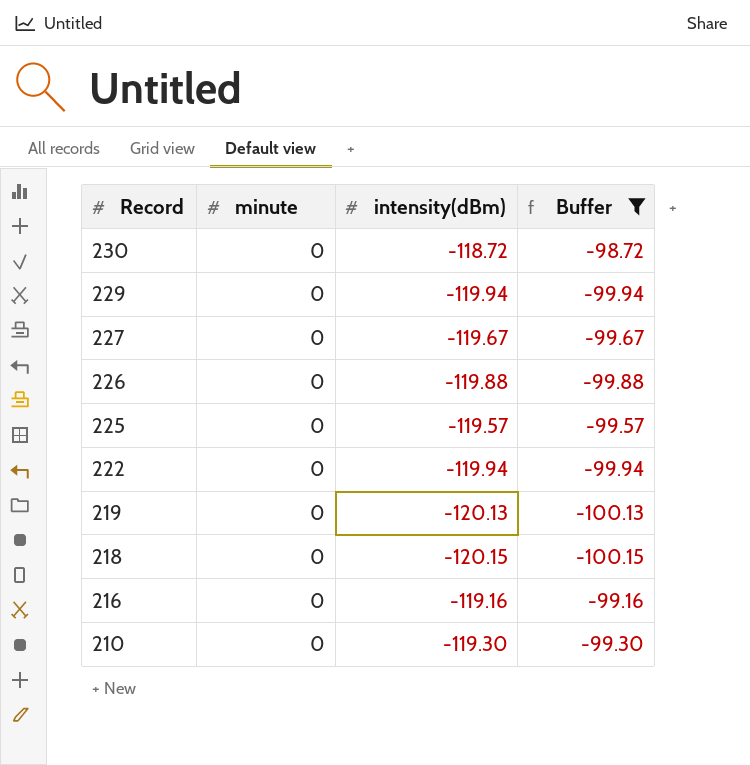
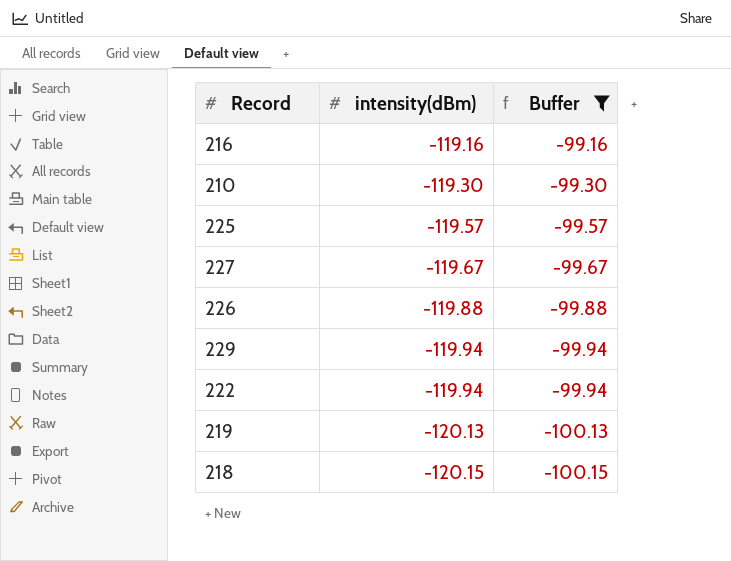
row order: Record descending -> intensity(dBm) descending
column minute | position: 2 -> none
row 230: 0 | -118.72 | -98.72 -> none

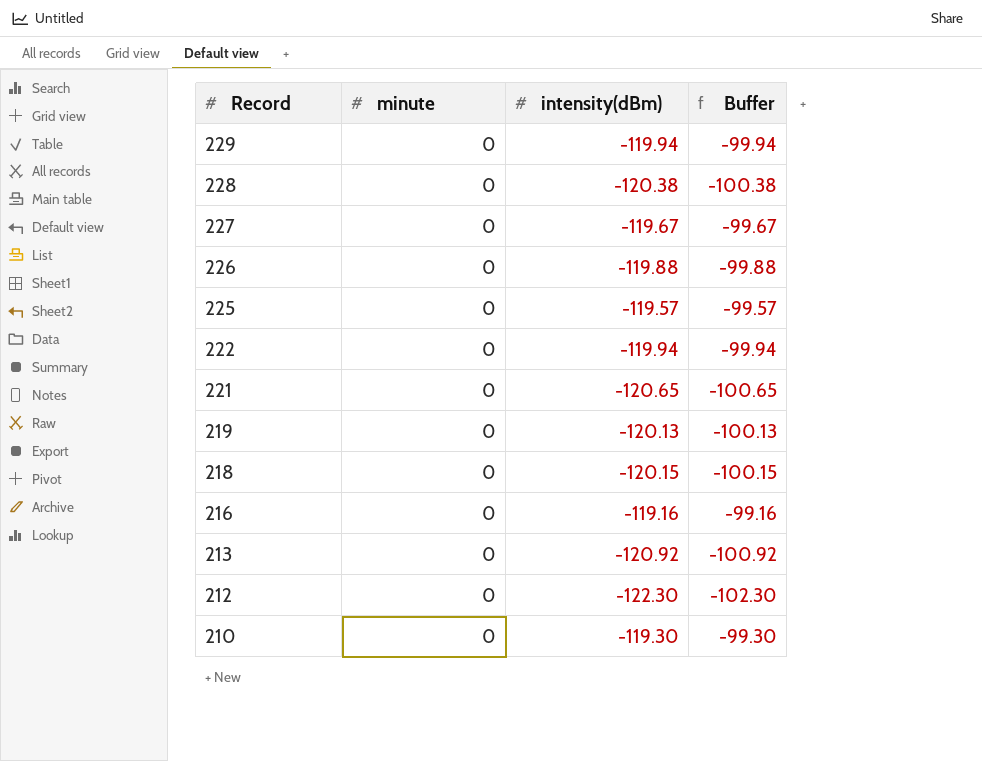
filter: Buffer >= -100.15 -> none
row order: intensity(dBm) descending -> Record descending
column minute | position: none -> 2

